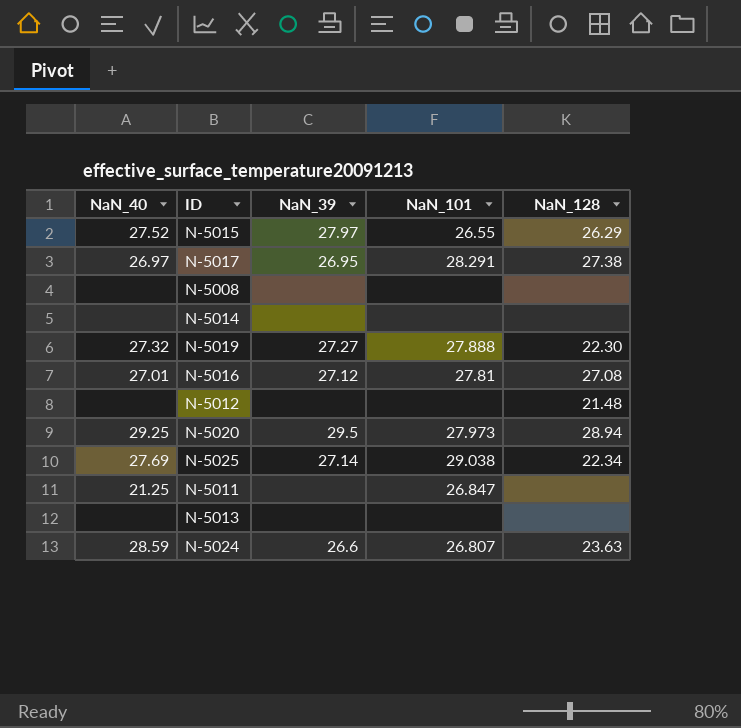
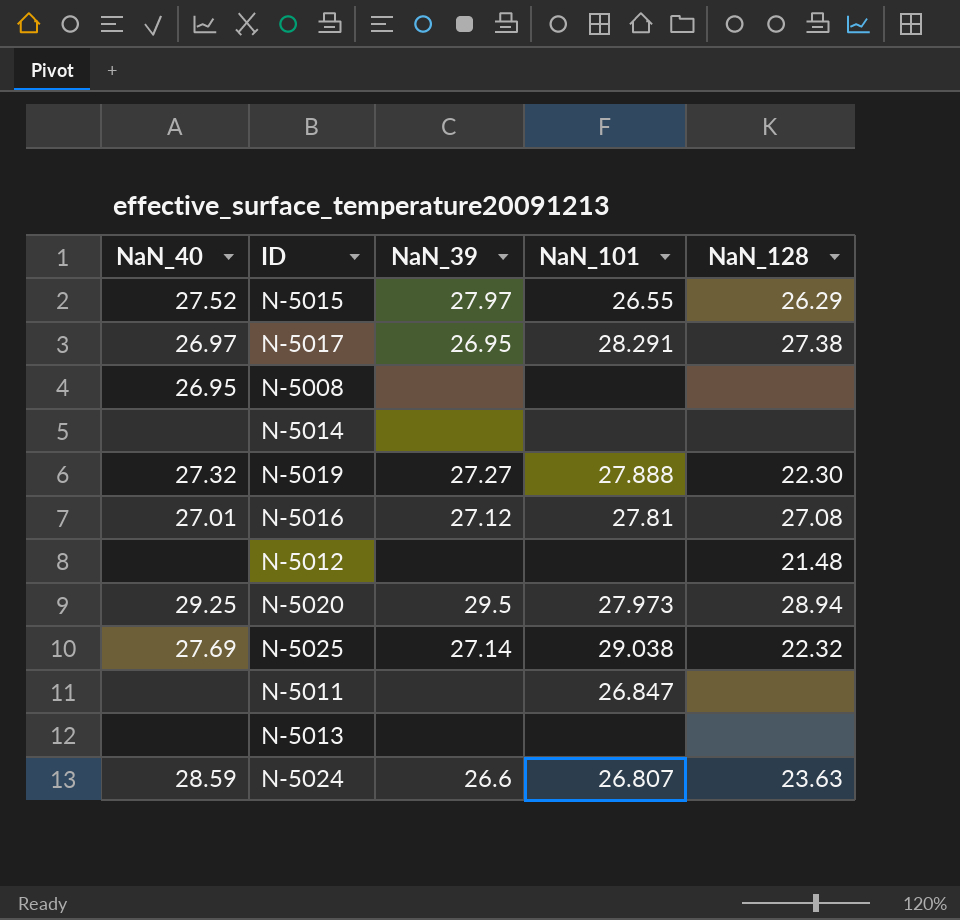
N-5008 | NaN_40: none -> 26.95
N-5025 | NaN_128: 22.34 -> 22.32
N-5011 | NaN_40: 21.25 -> none

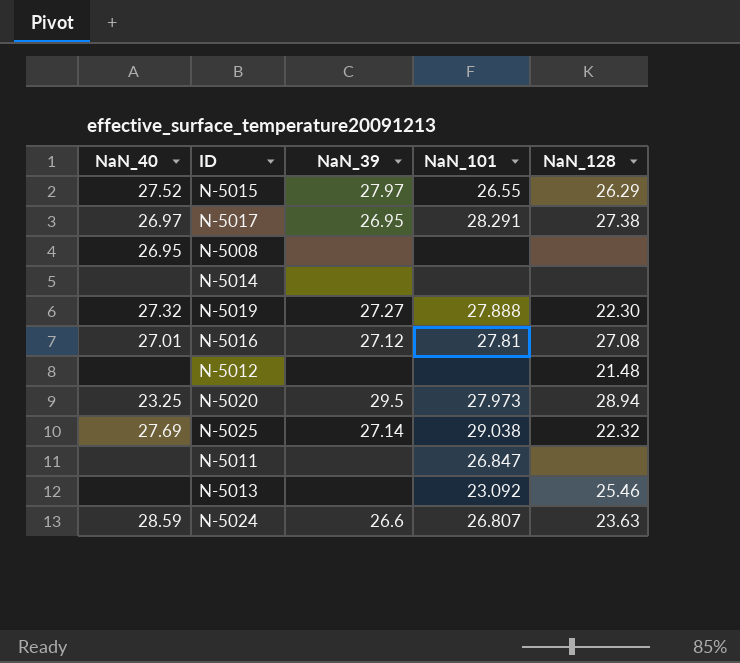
N-5020 | NaN_40: 29.25 -> 23.25
N-5013 | NaN_101: none -> 23.092
N-5013 | NaN_128: none -> 25.46

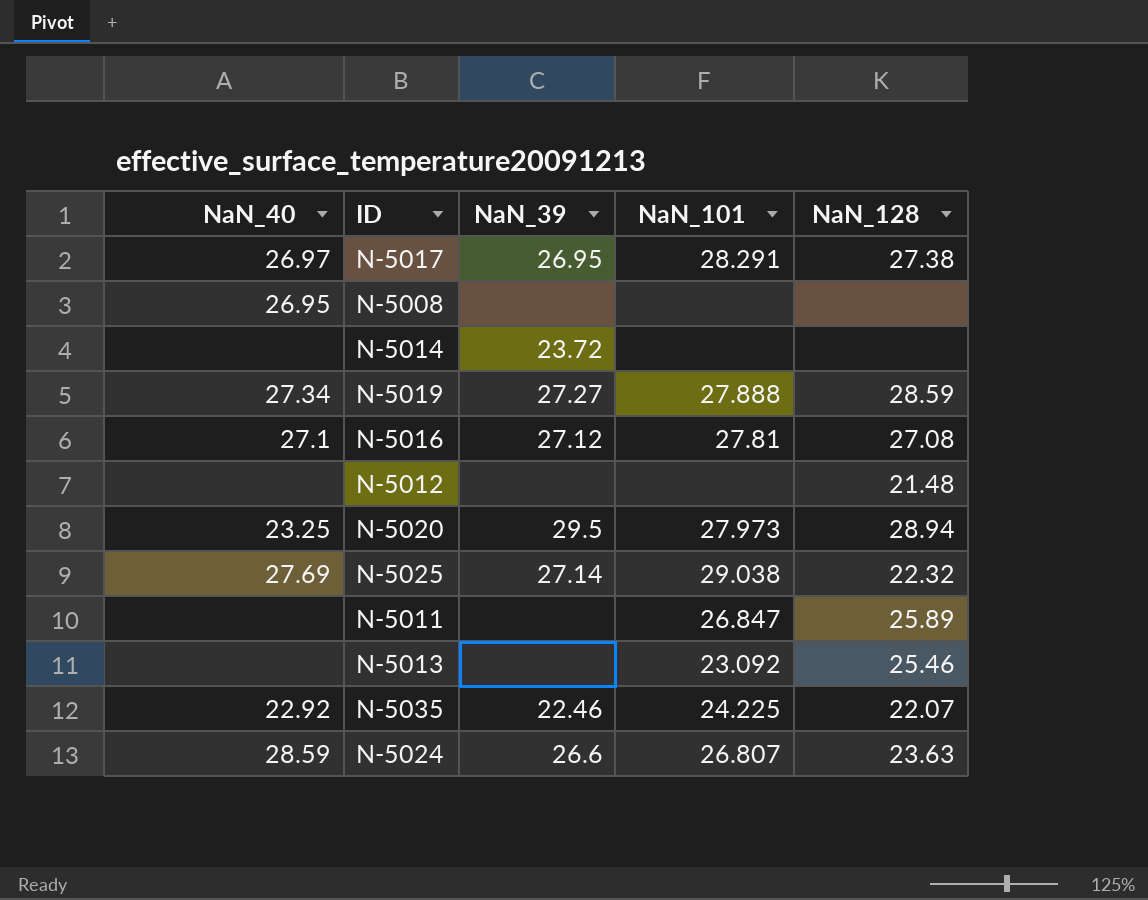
row N-5015: 27.52 | 27.97 | 26.55 | 26.29 -> none
N-5014 | NaN_39: none -> 23.72
N-5019 | NaN_40: 27.32 -> 27.34
N-5019 | NaN_128: 22.30 -> 28.59
N-5016 | NaN_40: 27.01 -> 27.1
N-5011 | NaN_128: none -> 25.89
row N-5035: none -> 22.92 | 22.46 | 24.225 | 22.07

